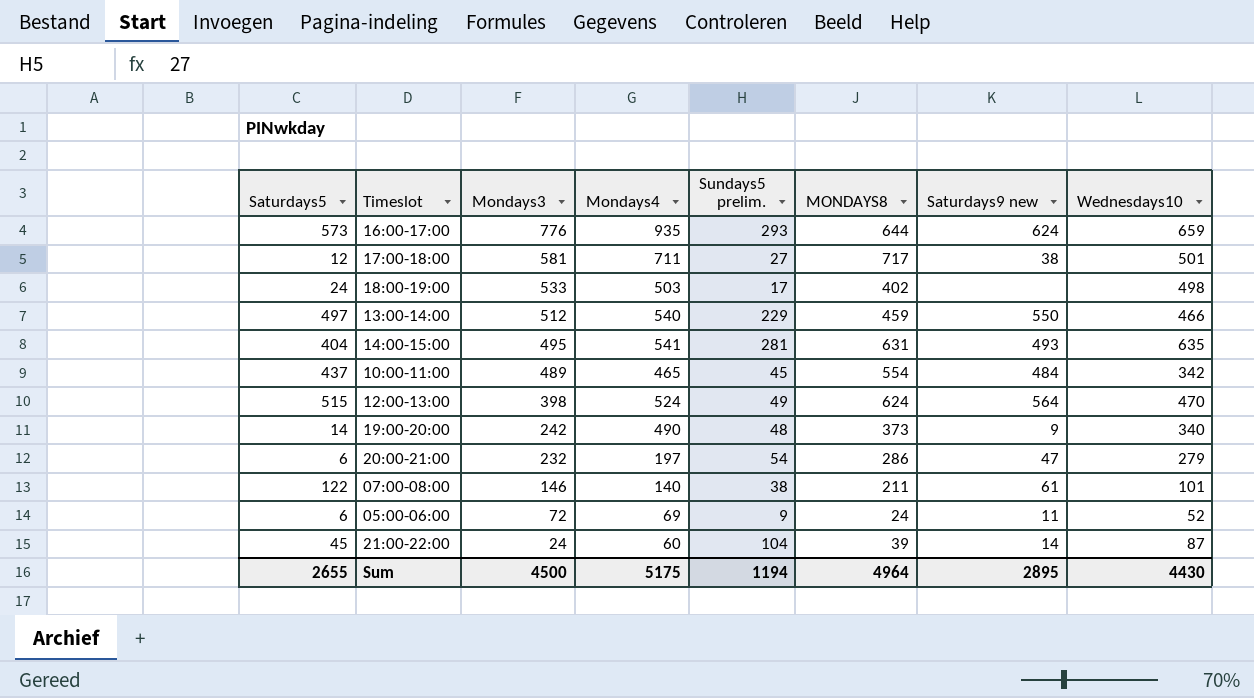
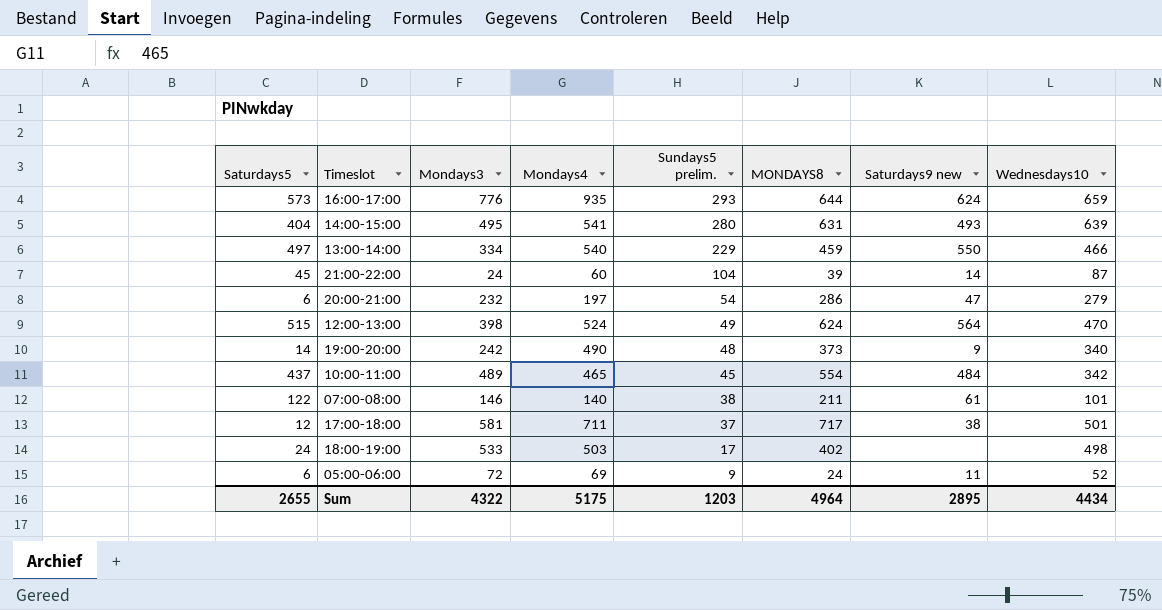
row order: Mondays3 descending -> Sundays5 prelim. descending
14:00-15:00 | Sundays5 prelim.: 281 -> 280
14:00-15:00 | Wednesdays10: 635 -> 639
13:00-14:00 | Mondays3: 512 -> 334
17:00-18:00 | Sundays5 prelim.: 27 -> 37
Sum | Mondays3: 4500 -> 4322
Sum | Sundays5 prelim.: 1194 -> 1203
Sum | Wednesdays10: 4430 -> 4434

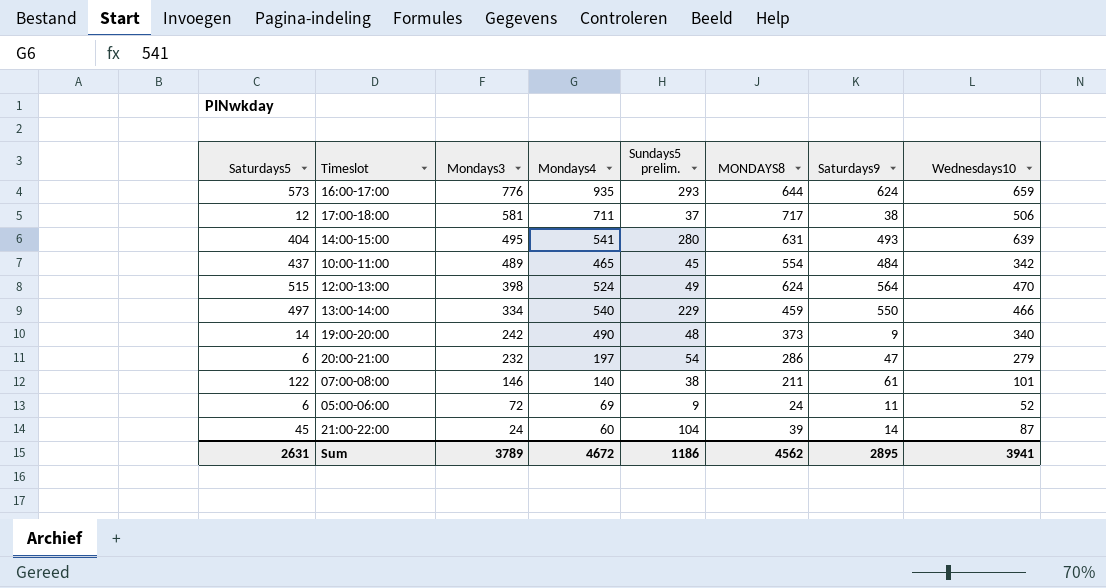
row order: Sundays5 prelim. descending -> Mondays3 descending
column name: Saturdays9 new -> Saturdays9
row 18:00-19:00: 24 | 533 | 503 | 17 | 402 | none | 498 -> none
17:00-18:00 | Wednesdays10: 501 -> 506
Sum | Saturdays5: 2655 -> 2631
Sum | Mondays3: 4322 -> 3789
Sum | Mondays4: 5175 -> 4672
Sum | Sundays5 prelim.: 1203 -> 1186
Sum | MONDAYS8: 4964 -> 4562
Sum | Wednesdays10: 4434 -> 3941

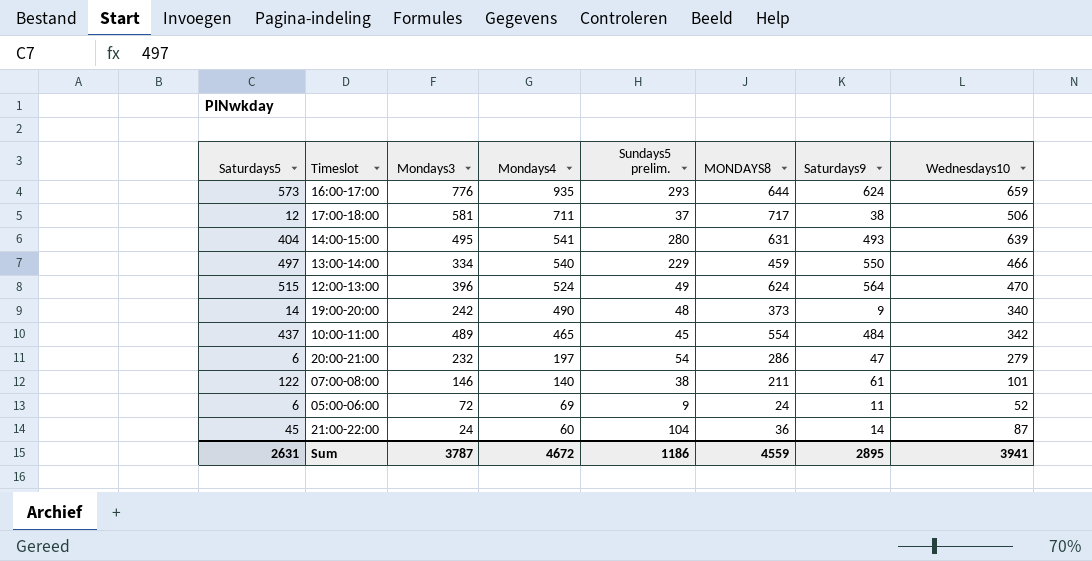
row order: Mondays3 descending -> Mondays4 descending
12:00-13:00 | Mondays3: 398 -> 396
21:00-22:00 | MONDAYS8: 39 -> 36
Sum | Mondays3: 3789 -> 3787
Sum | MONDAYS8: 4562 -> 4559

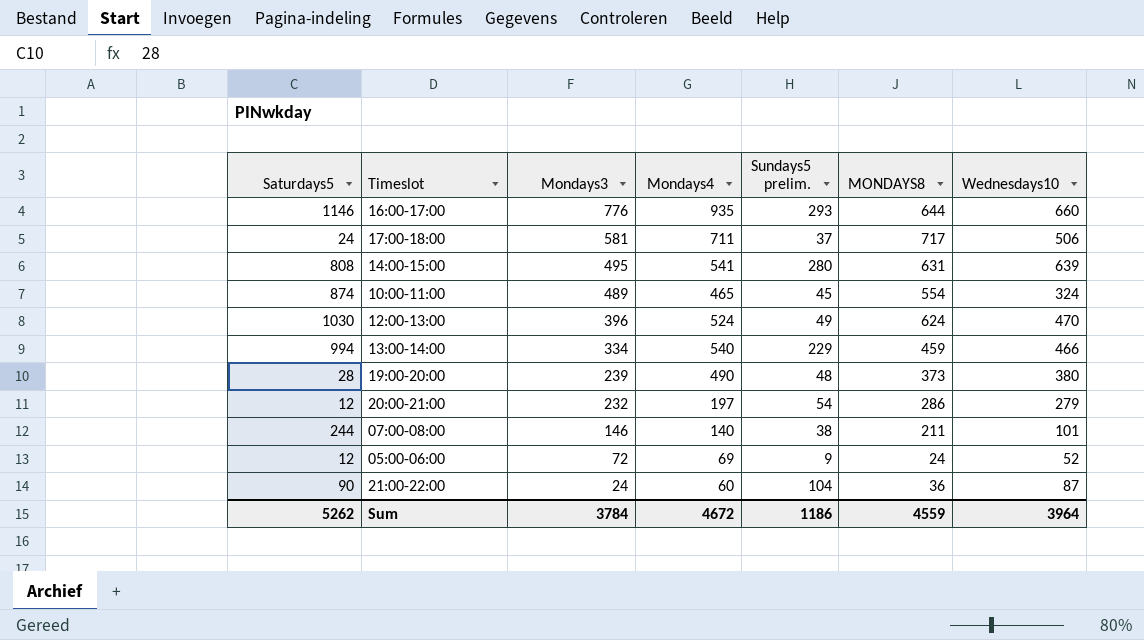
row order: Mondays4 descending -> Mondays3 descending
column Saturdays9 | position: 7 -> none
16:00-17:00 | Saturdays5: 573 -> 1146
16:00-17:00 | Wednesdays10: 659 -> 660
17:00-18:00 | Saturdays5: 12 -> 24
14:00-15:00 | Saturdays5: 404 -> 808
10:00-11:00 | Saturdays5: 437 -> 874
10:00-11:00 | Wednesdays10: 342 -> 324
12:00-13:00 | Saturdays5: 515 -> 1030
13:00-14:00 | Saturdays5: 497 -> 994
19:00-20:00 | Saturdays5: 14 -> 28
19:00-20:00 | Mondays3: 242 -> 239
19:00-20:00 | Wednesdays10: 340 -> 380
20:00-21:00 | Saturdays5: 6 -> 12
07:00-08:00 | Saturdays5: 122 -> 244
05:00-06:00 | Saturdays5: 6 -> 12
21:00-22:00 | Saturdays5: 45 -> 90
Sum | Saturdays5: 2631 -> 5262
Sum | Mondays3: 3787 -> 3784
Sum | Wednesdays10: 3941 -> 3964

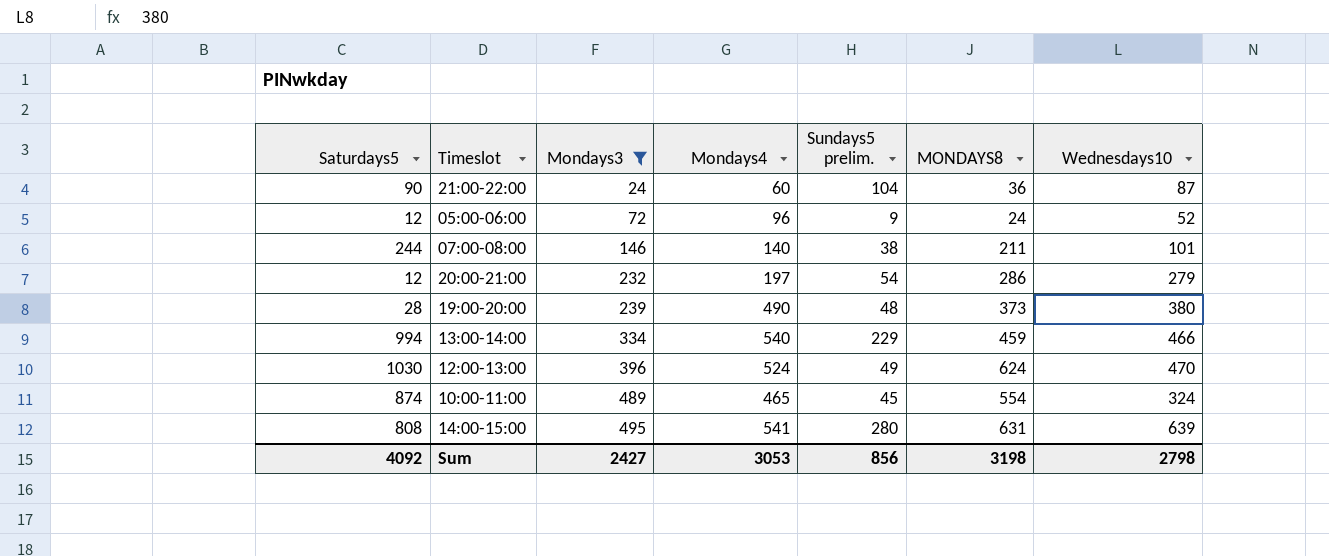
filter: none -> Mondays3 <= 495
row order: Mondays3 descending -> Mondays3 ascending
05:00-06:00 | Mondays4: 69 -> 96
Sum | Saturdays5: 5262 -> 4092
Sum | Mondays3: 3784 -> 2427
Sum | Mondays4: 4672 -> 3053
Sum | Sundays5 prelim.: 1186 -> 856
Sum | MONDAYS8: 4559 -> 3198
Sum | Wednesdays10: 3964 -> 2798

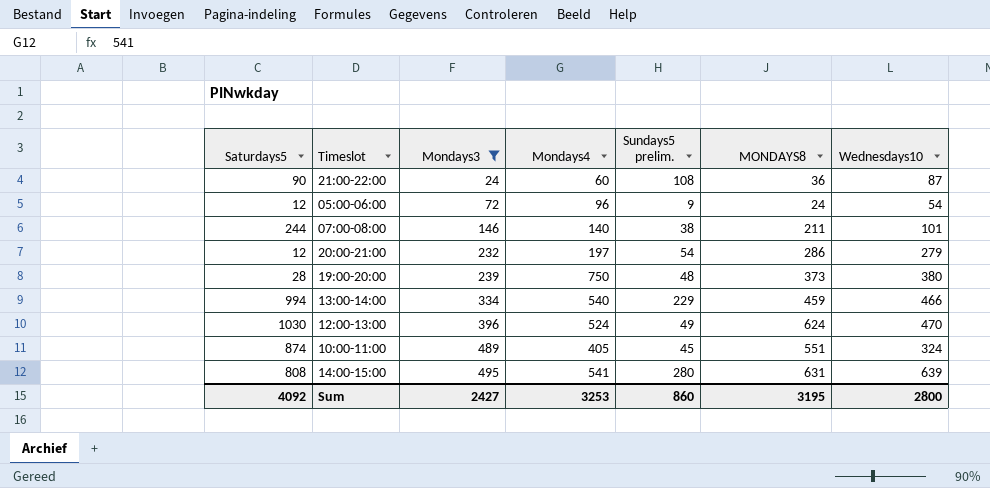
21:00-22:00 | Sundays5 prelim.: 104 -> 108
05:00-06:00 | Wednesdays10: 52 -> 54
19:00-20:00 | Mondays4: 490 -> 750
10:00-11:00 | Mondays4: 465 -> 405
10:00-11:00 | MONDAYS8: 554 -> 551
Sum | Mondays4: 3053 -> 3253
Sum | Sundays5 prelim.: 856 -> 860
Sum | MONDAYS8: 3198 -> 3195
Sum | Wednesdays10: 2798 -> 2800

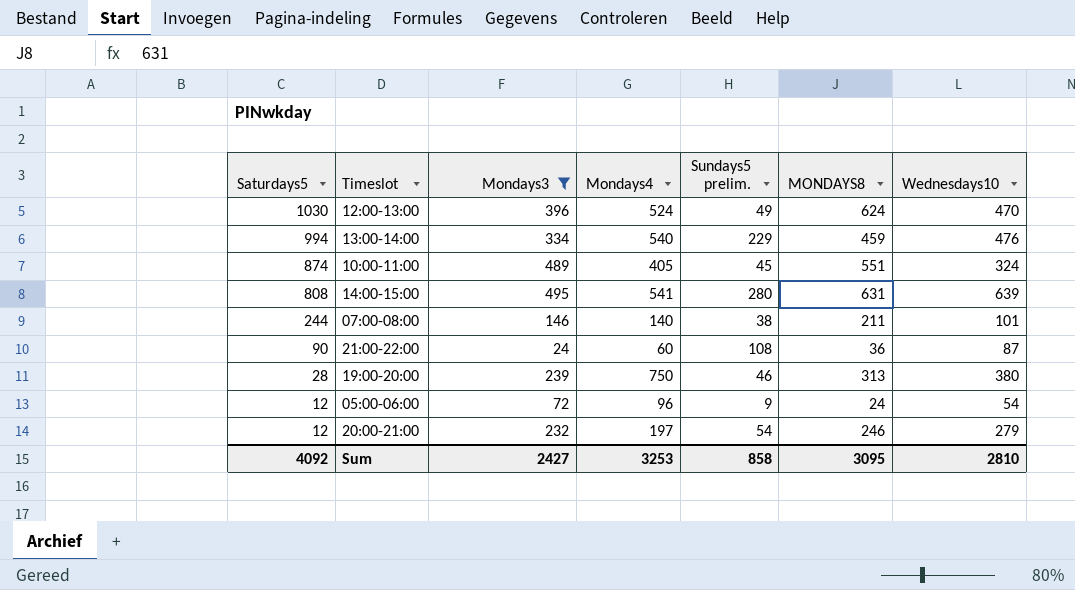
row order: Mondays3 ascending -> Saturdays5 descending
13:00-14:00 | Wednesdays10: 466 -> 476
19:00-20:00 | Sundays5 prelim.: 48 -> 46
19:00-20:00 | MONDAYS8: 373 -> 313
20:00-21:00 | MONDAYS8: 286 -> 246
Sum | Sundays5 prelim.: 860 -> 858
Sum | MONDAYS8: 3195 -> 3095
Sum | Wednesdays10: 2800 -> 2810

